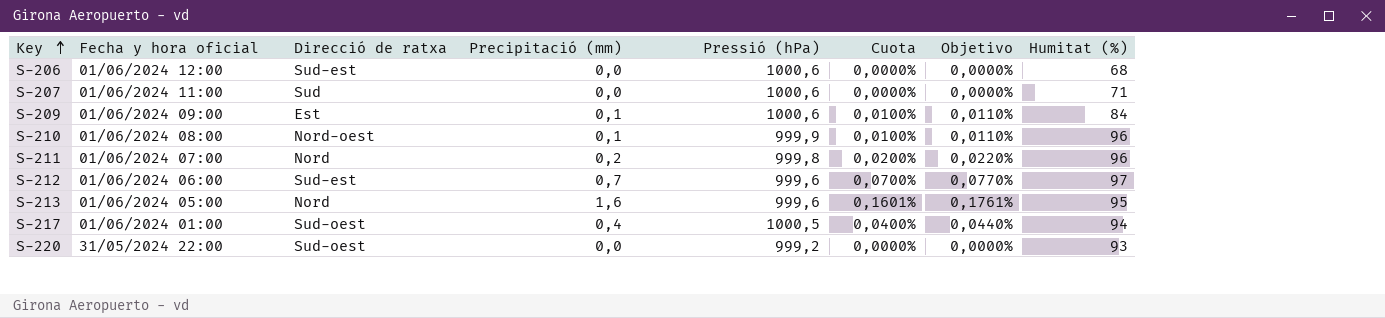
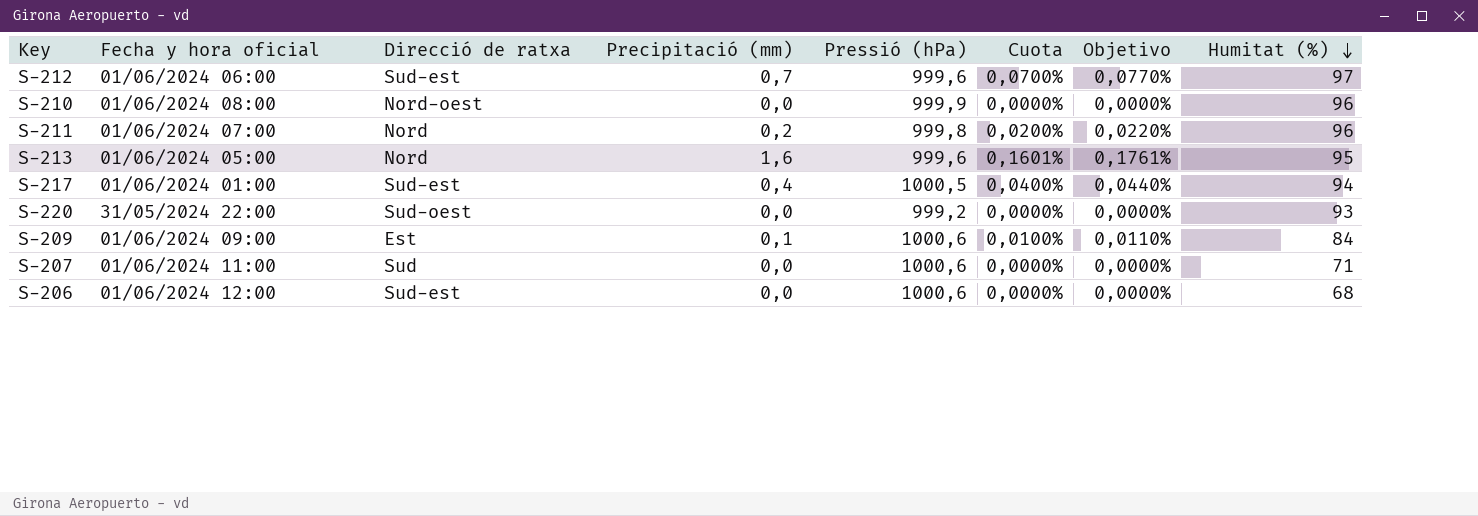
row order: Key ascending -> Humitat (%) descending
S-210 | Precipitació (mm): 0,1 -> 0,0
S-210 | Cuota: 0,0100% -> 0,0000%
S-210 | Objetivo: 0,0110% -> 0,0000%
S-217 | Direcció de ratxa: Sud-oest -> Sud-est

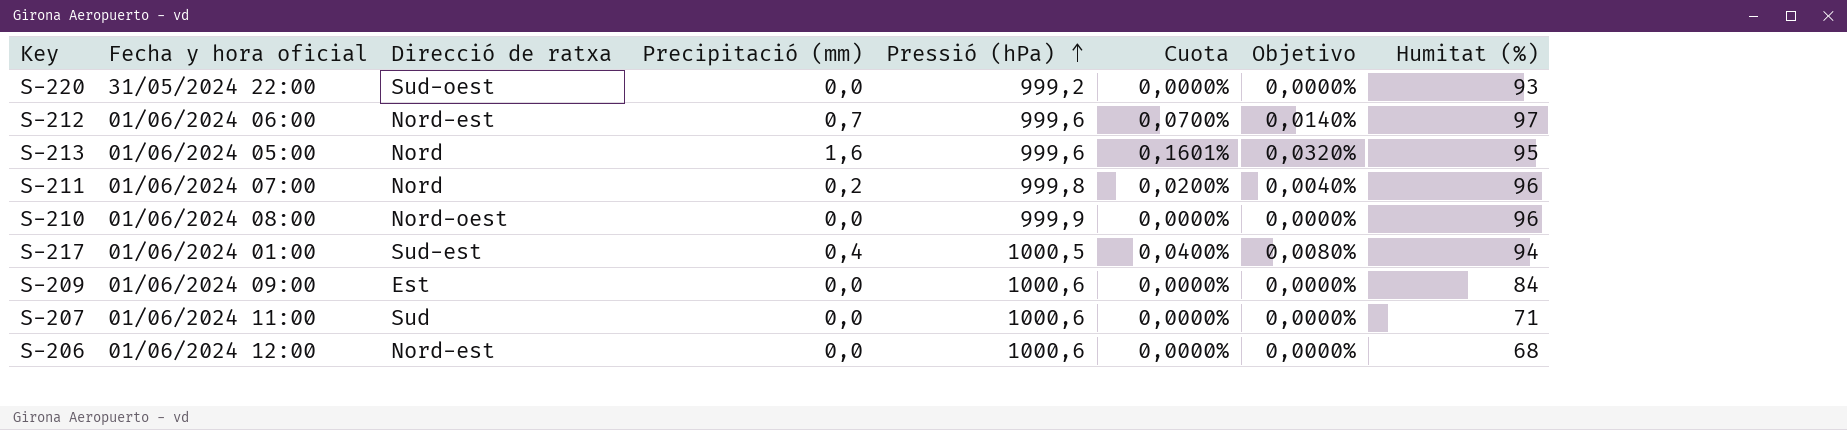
row order: Humitat (%) descending -> Pressió (hPa) ascending
column Objetivo | formula: [Cuota] * 1,1 -> [Cuota] * 0,2
S-212 | Direcció de ratxa: Sud-est -> Nord-est
S-209 | Precipitació (mm): 0,1 -> 0,0
S-209 | Cuota: 0,0100% -> 0,0000%
S-206 | Direcció de ratxa: Sud-est -> Nord-est

